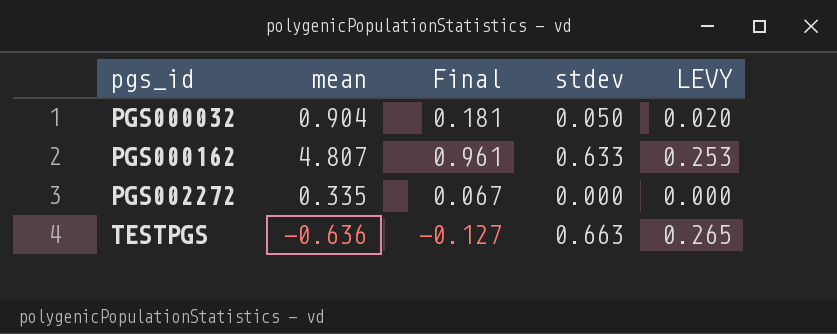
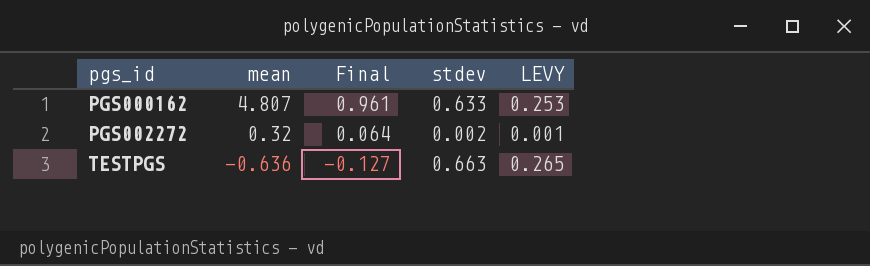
row PGS000032: 0.904 | 0.181 | 0.050 | 0.020 -> none
PGS002272 | mean: 0.335 -> 0.32
PGS002272 | Final: 0.067 -> 0.064
PGS002272 | stdev: 0.000 -> 0.002
PGS002272 | LEVY: 0.000 -> 0.001

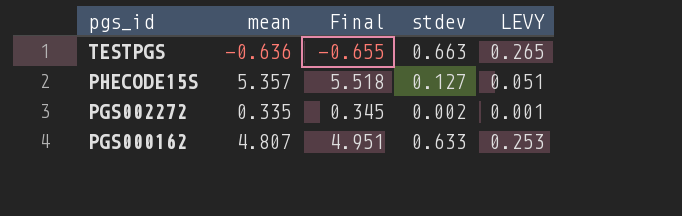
row order: pgs_id ascending -> pgs_id descending
column Final | formula: [mean] * 0.2 -> [mean] * 1.03
row PHECODE15S: none -> 5.357 | 5.518 | 0.127 | 0.051
PGS002272 | mean: 0.32 -> 0.335

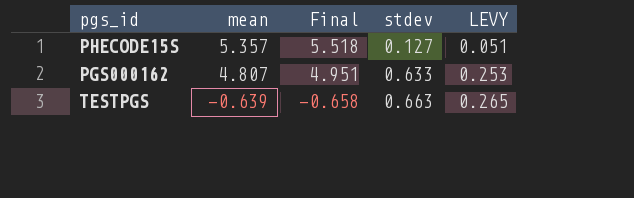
row order: pgs_id descending -> mean descending
row PGS002272: 0.335 | 0.345 | 0.002 | 0.001 -> none
TESTPGS | mean: -0.636 -> -0.639
TESTPGS | Final: -0.655 -> -0.658

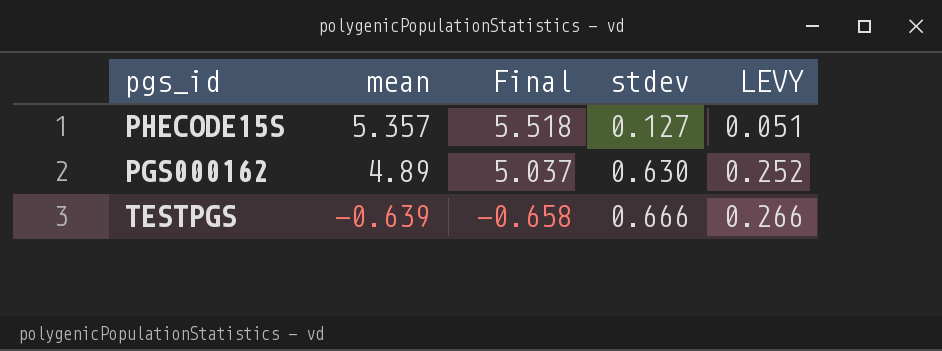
PGS000162 | mean: 4.807 -> 4.89
PGS000162 | Final: 4.951 -> 5.037
PGS000162 | stdev: 0.633 -> 0.630
PGS000162 | LEVY: 0.253 -> 0.252
TESTPGS | stdev: 0.663 -> 0.666
TESTPGS | LEVY: 0.265 -> 0.266

